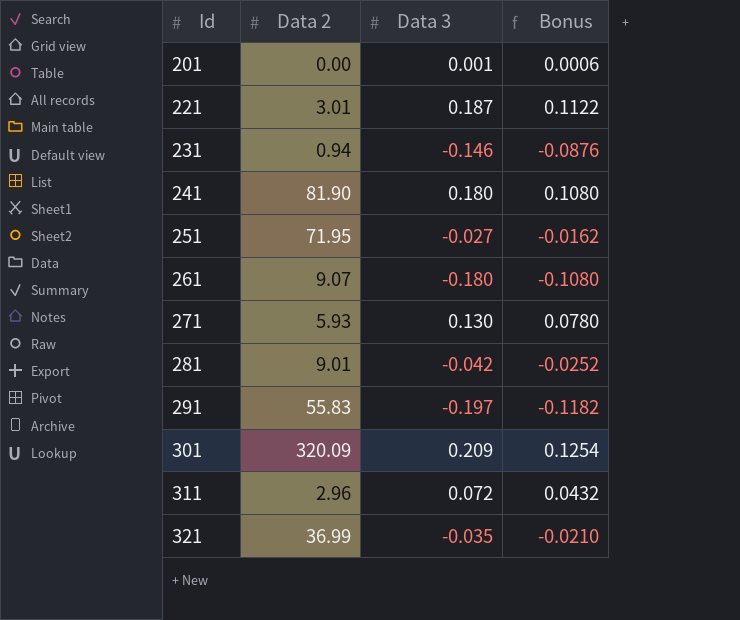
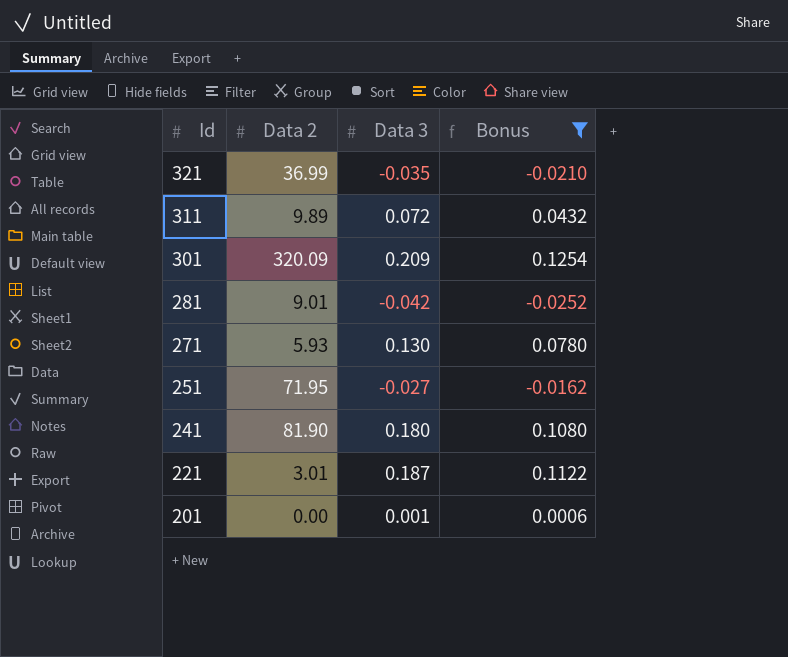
filter: none -> Bonus >= -0.0252
row order: Id ascending -> Id descending
311 | Data 2: 2.96 -> 9.89

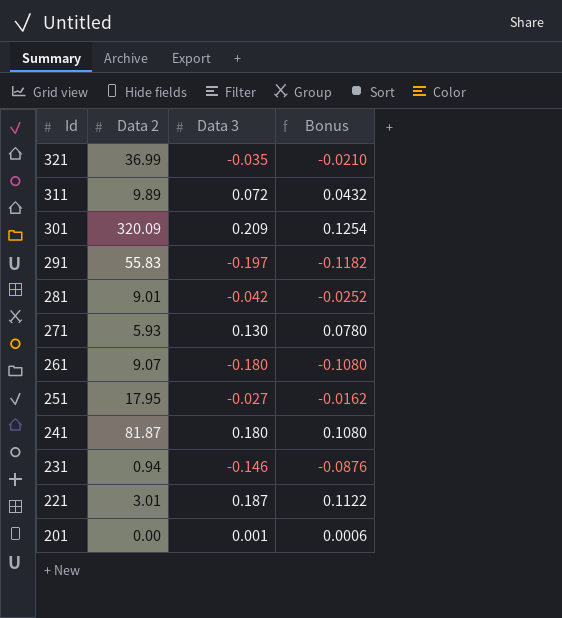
filter: Bonus >= -0.0252 -> none
251 | Data 2: 71.95 -> 17.95
241 | Data 2: 81.90 -> 81.87

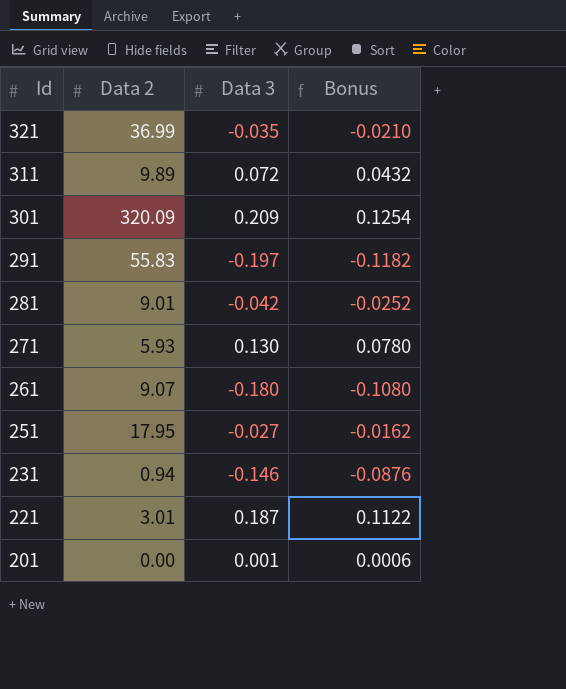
row 241: 81.87 | 0.180 | 0.1080 -> none

